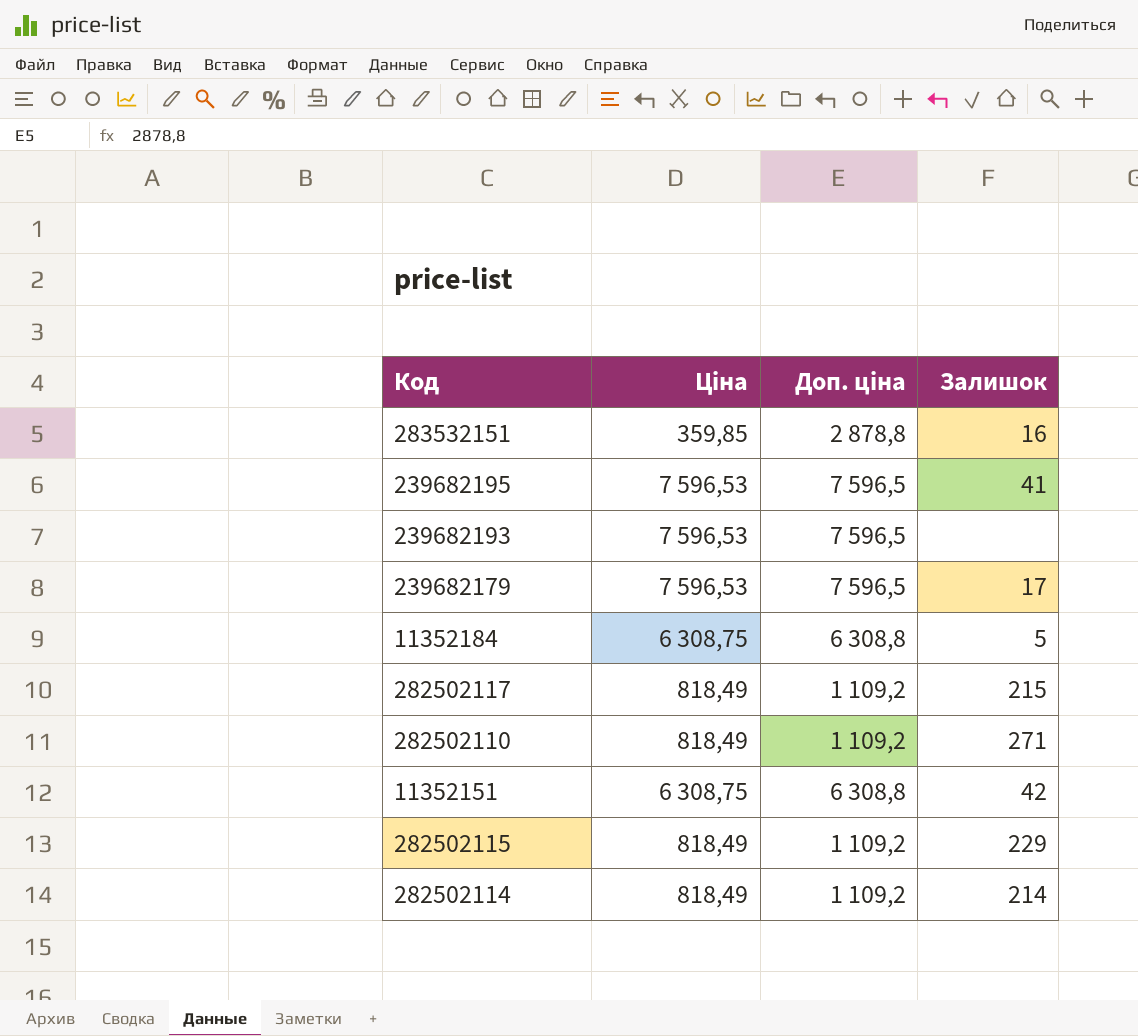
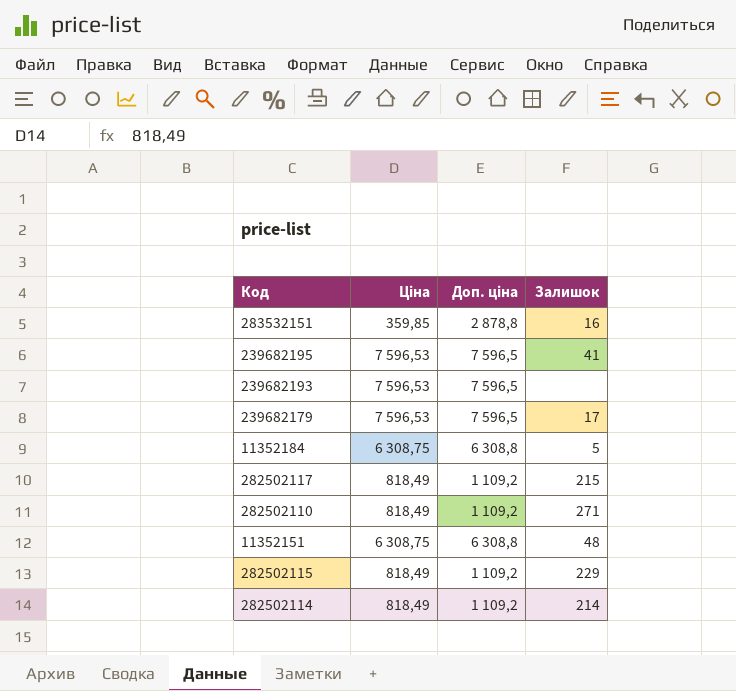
11352151 | Залишок: 42 -> 48

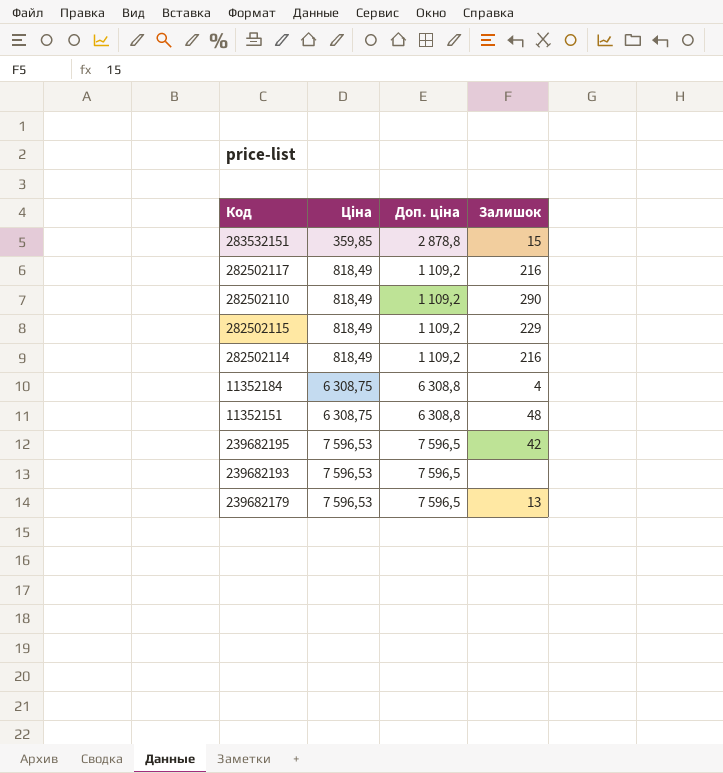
row order: none -> Ціна ascending
283532151 | Залишок: 16 -> 15
282502117 | Залишок: 215 -> 216
282502110 | Залишок: 271 -> 290
282502114 | Залишок: 214 -> 216
11352184 | Залишок: 5 -> 4
239682195 | Залишок: 41 -> 42
239682179 | Залишок: 17 -> 13

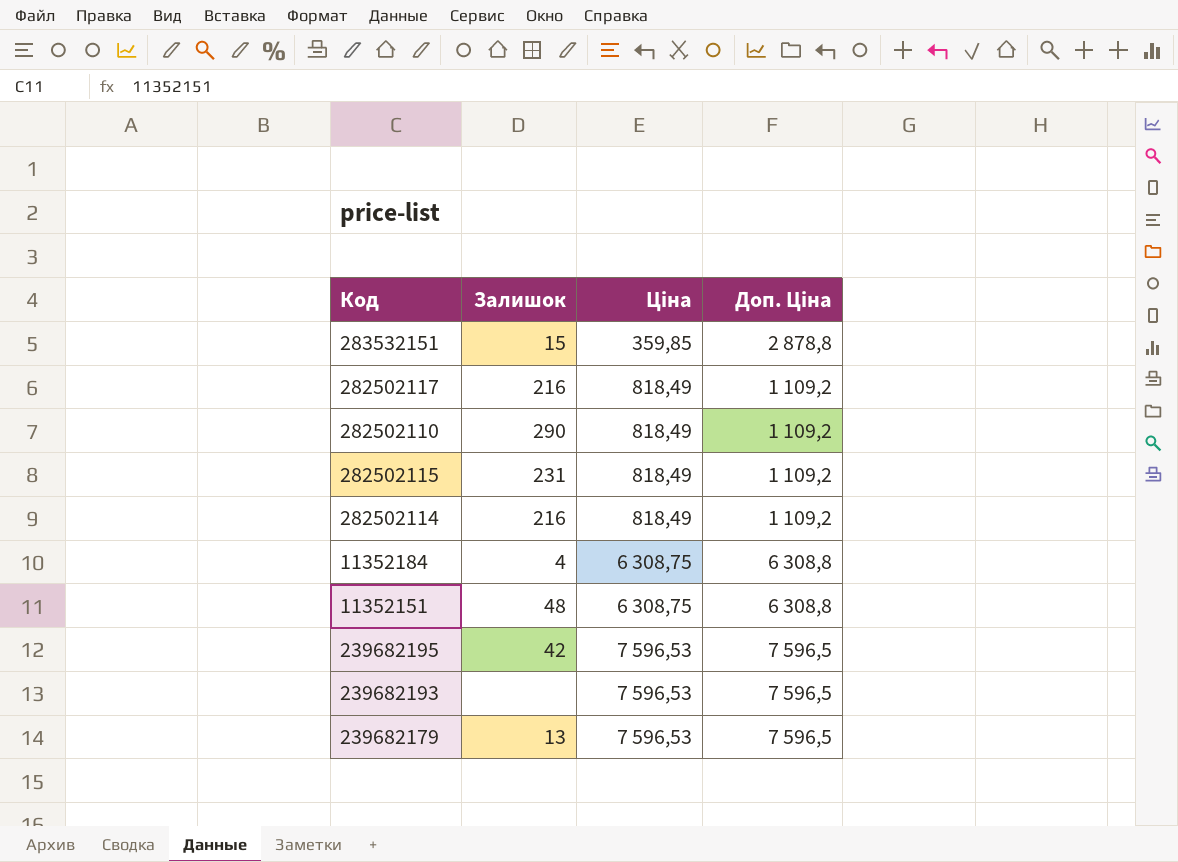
column Залишок | position: 4 -> 2
column name: Доп. ціна -> Доп. Ціна
282502115 | Залишок: 229 -> 231

